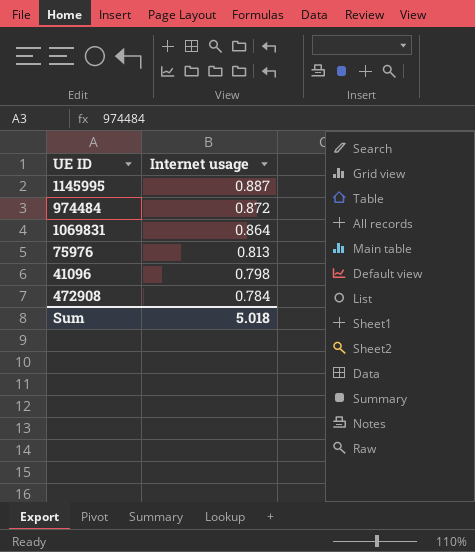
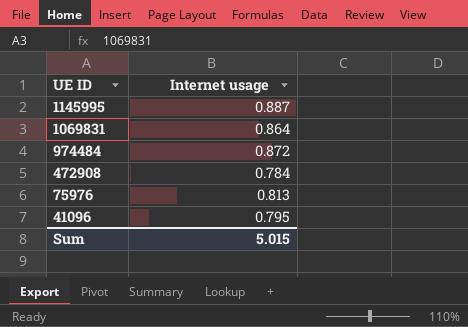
row order: Internet usage descending -> UE ID descending
41096 | Internet usage: 0.798 -> 0.795
Sum | Internet usage: 5.018 -> 5.015

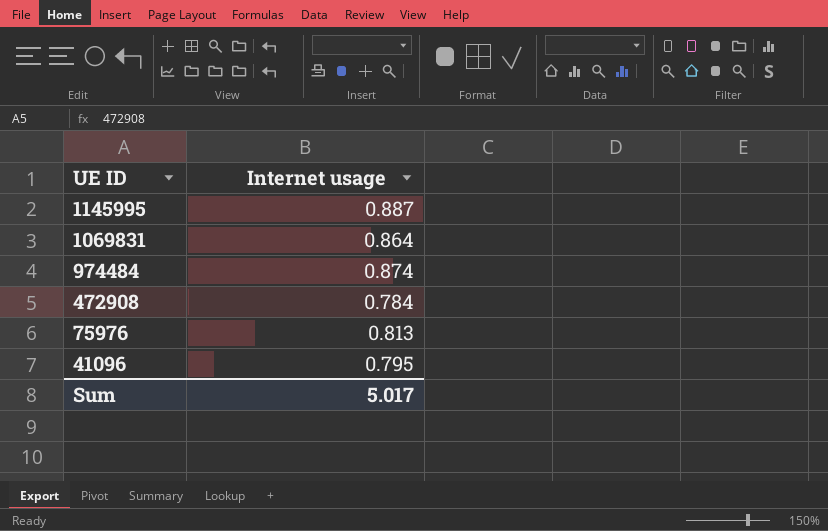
974484 | Internet usage: 0.872 -> 0.874
Sum | Internet usage: 5.015 -> 5.017

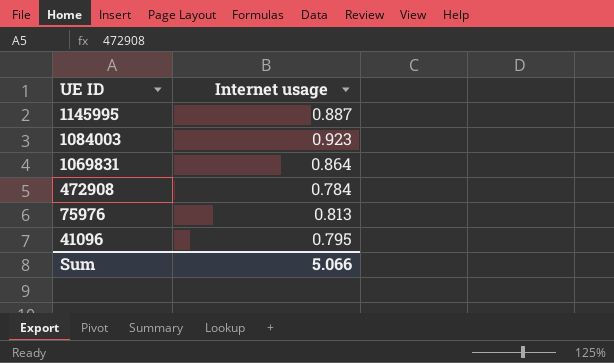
row 974484: 0.874 -> none
row 1084003: none -> 0.923
Sum | Internet usage: 5.017 -> 5.066

